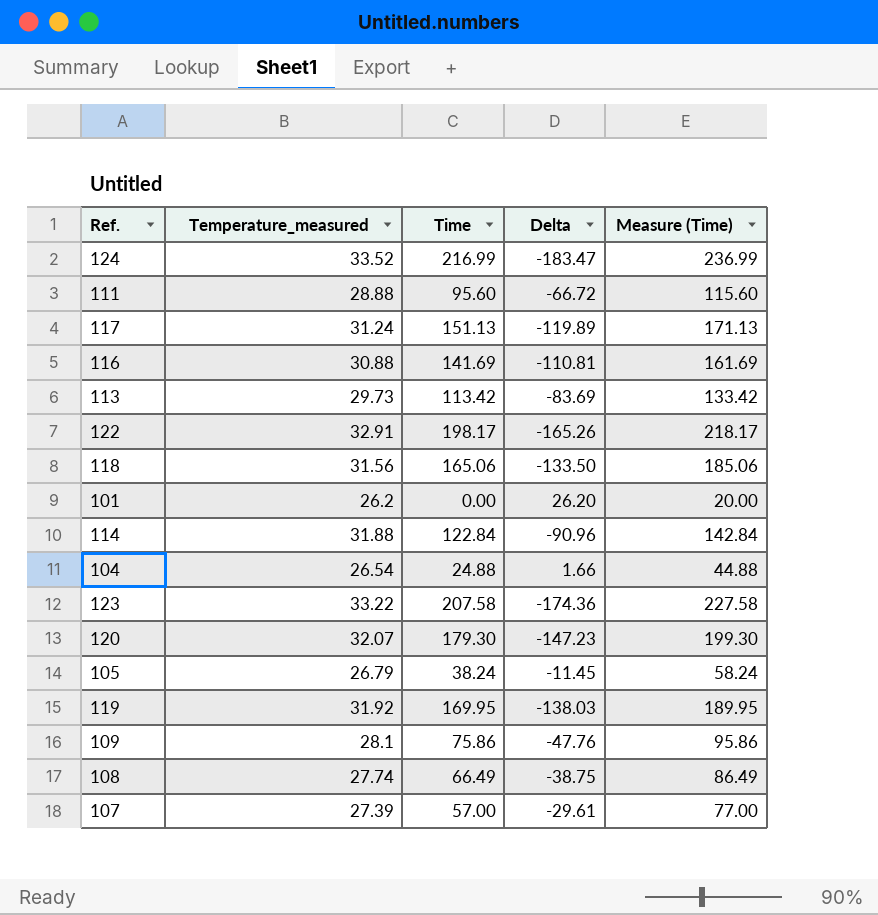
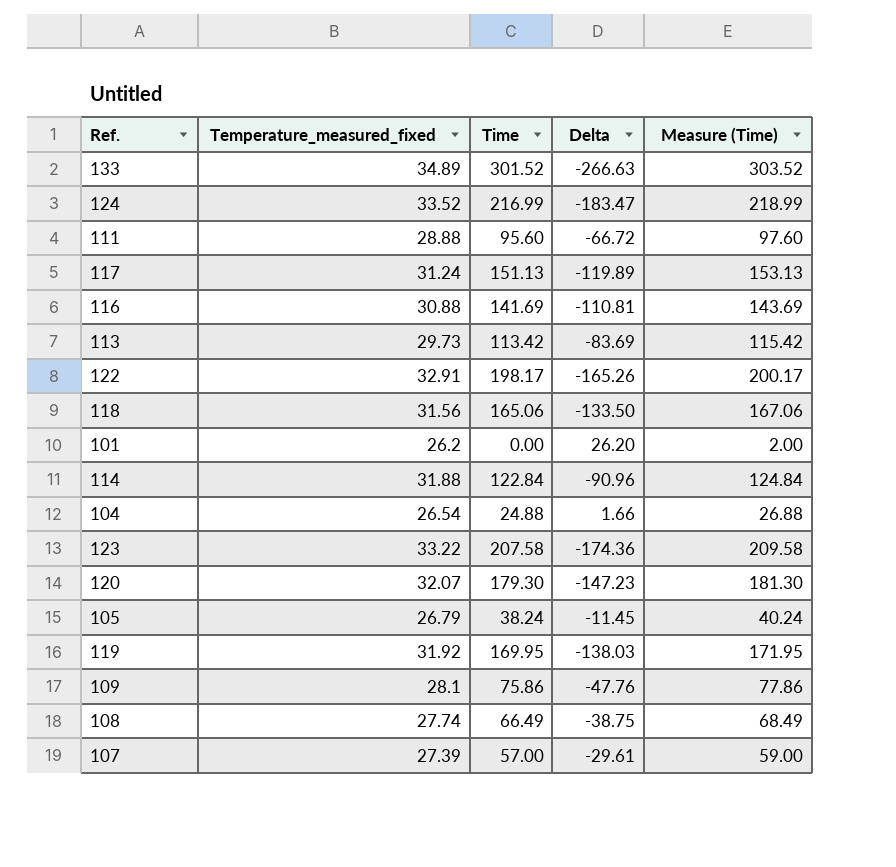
column name: Temperature_measured -> Temperature_measured_fixed
column Measure (Time) | formula: [Time] + 20 -> [Time] + 2
row 133: none -> 34.89 | 301.52 | -266.63 | 303.52

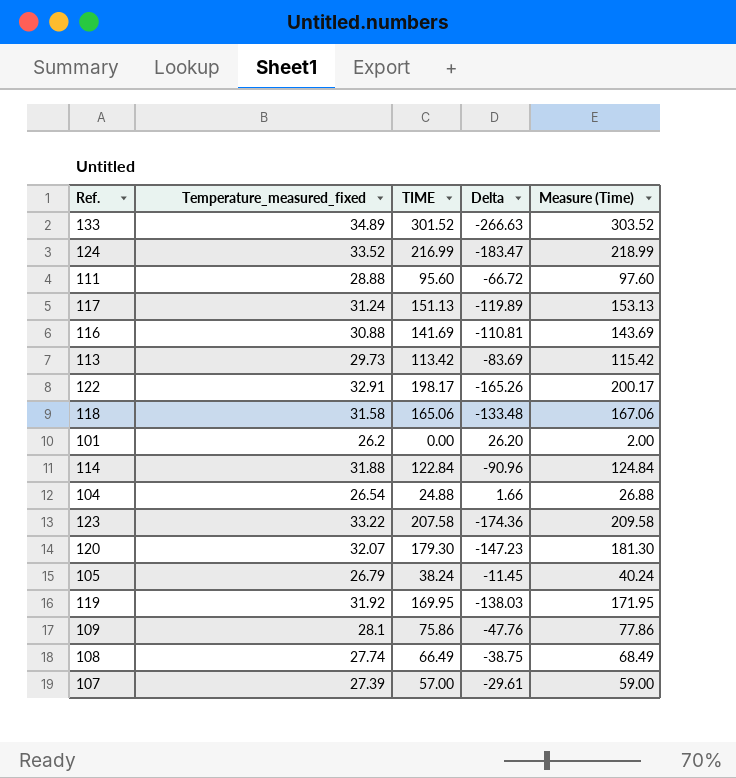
column name: Time -> TIME
118 | Temperature_measured_fixed: 31.56 -> 31.58
118 | Delta: -133.50 -> -133.48

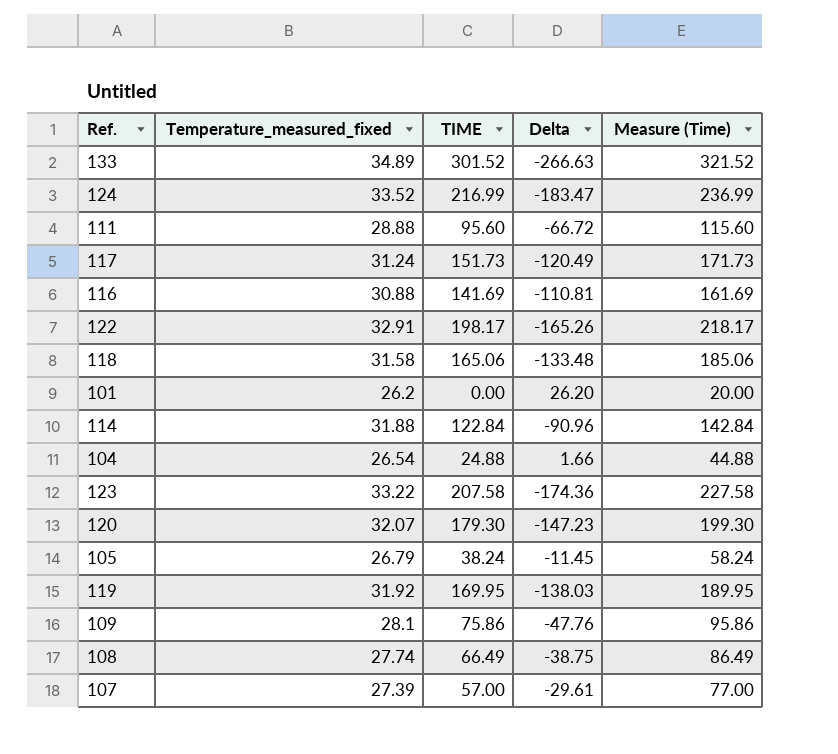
column Measure (Time) | formula: [TIME] + 2 -> [TIME] + 20
row 113: 29.73 | 113.42 | -83.69 | 115.42 -> none
117 | TIME: 151.13 -> 151.73
117 | Delta: -119.89 -> -120.49

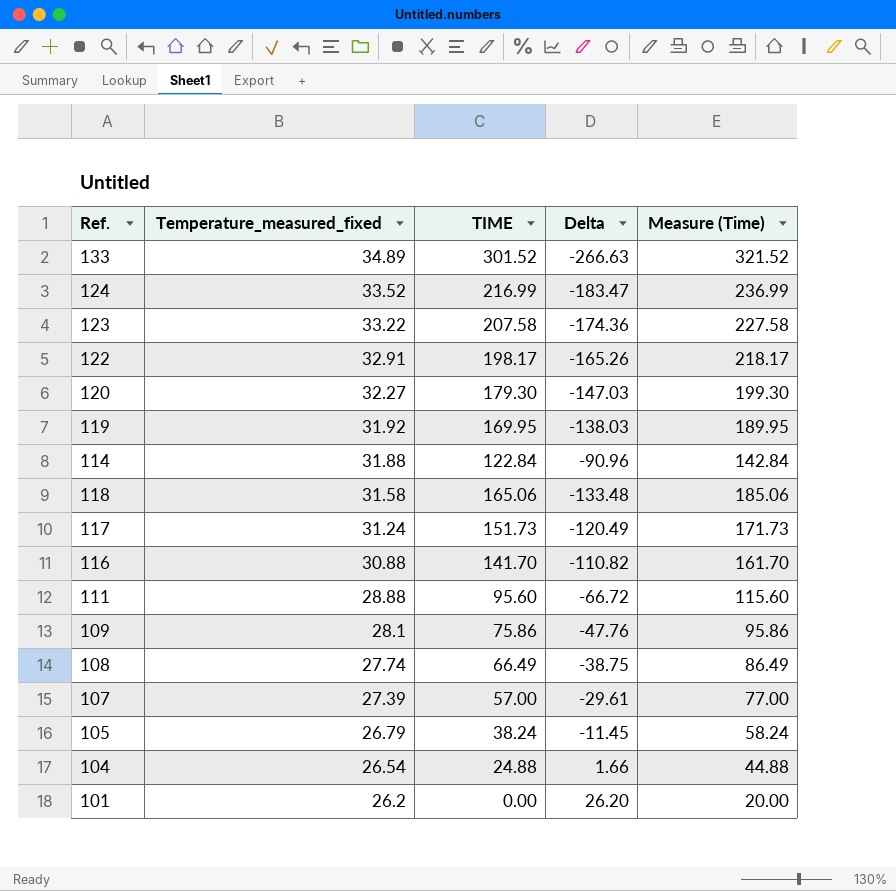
row order: none -> Temperature_measured_fixed descending
120 | Temperature_measured_fixed: 32.07 -> 32.27
120 | Delta: -147.23 -> -147.03
116 | TIME: 141.69 -> 141.70
116 | Delta: -110.81 -> -110.82
116 | Measure (Time): 161.69 -> 161.70

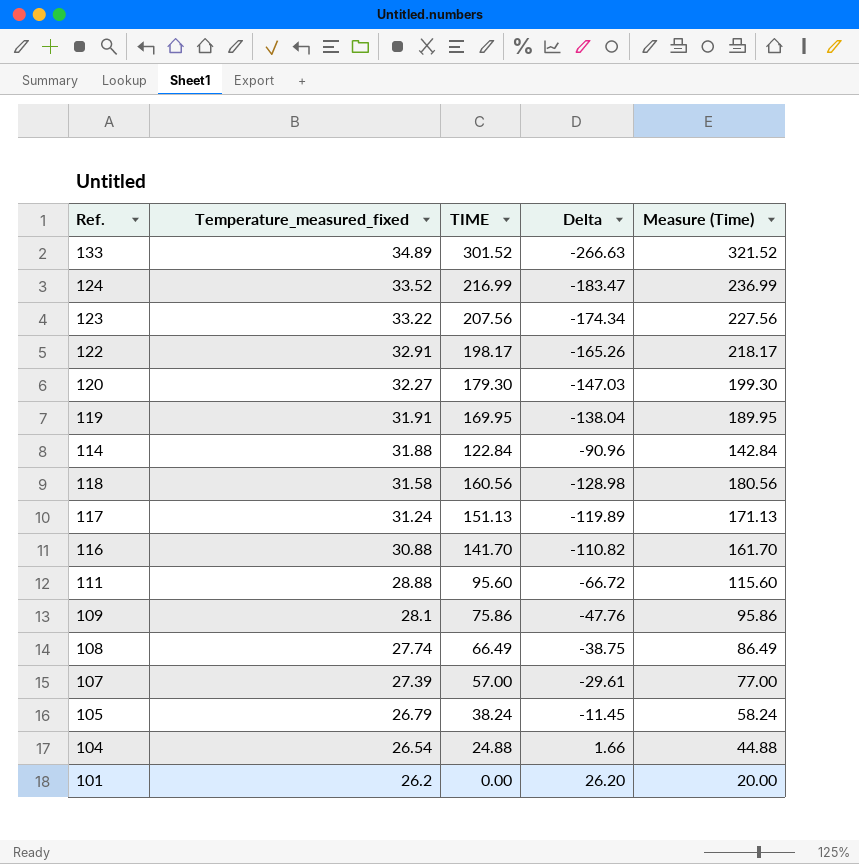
123 | TIME: 207.58 -> 207.56
123 | Delta: -174.36 -> -174.34
123 | Measure (Time): 227.58 -> 227.56
119 | Temperature_measured_fixed: 31.92 -> 31.91
119 | Delta: -138.03 -> -138.04
118 | TIME: 165.06 -> 160.56
118 | Delta: -133.48 -> -128.98
118 | Measure (Time): 185.06 -> 180.56
117 | TIME: 151.73 -> 151.13
117 | Delta: -120.49 -> -119.89
117 | Measure (Time): 171.73 -> 171.13

